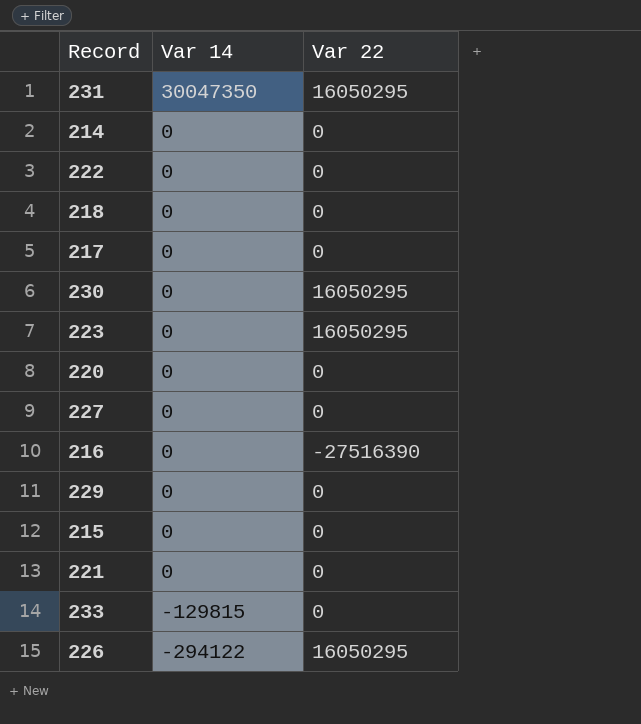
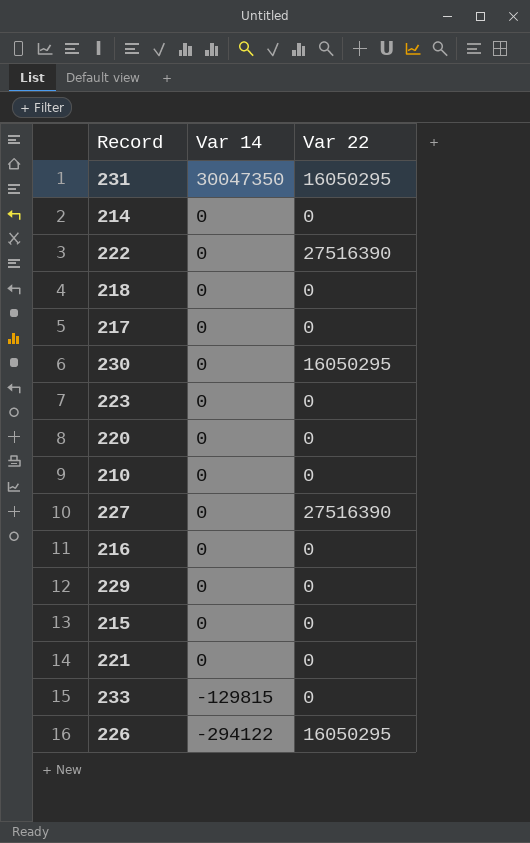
222 | Var 22: 0 -> 27516390
223 | Var 22: 16050295 -> 0
row 210: none -> 0 | 0
227 | Var 22: 0 -> 27516390
216 | Var 22: -27516390 -> 0

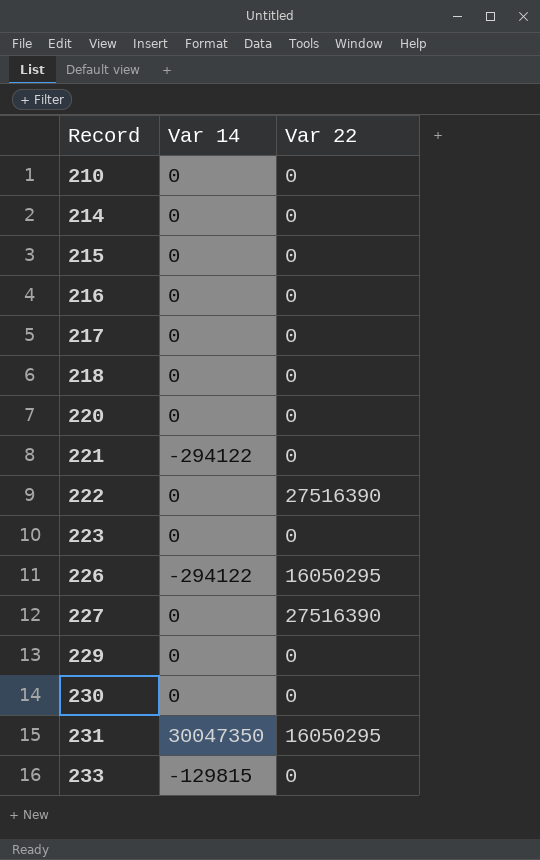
row order: Var 14 descending -> Record ascending
221 | Var 14: 0 -> -294122
230 | Var 22: 16050295 -> 0

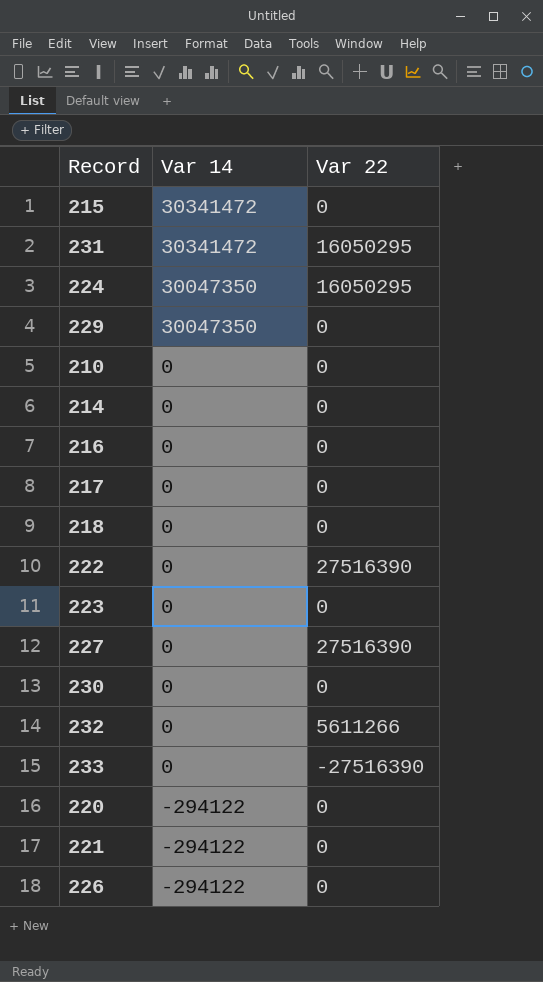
row order: Record ascending -> Var 14 descending
215 | Var 14: 0 -> 30341472
231 | Var 14: 30047350 -> 30341472
row 224: none -> 30047350 | 16050295
229 | Var 14: 0 -> 30047350
row 232: none -> 0 | 5611266
233 | Var 14: -129815 -> 0
233 | Var 22: 0 -> -27516390
220 | Var 14: 0 -> -294122
226 | Var 22: 16050295 -> 0

